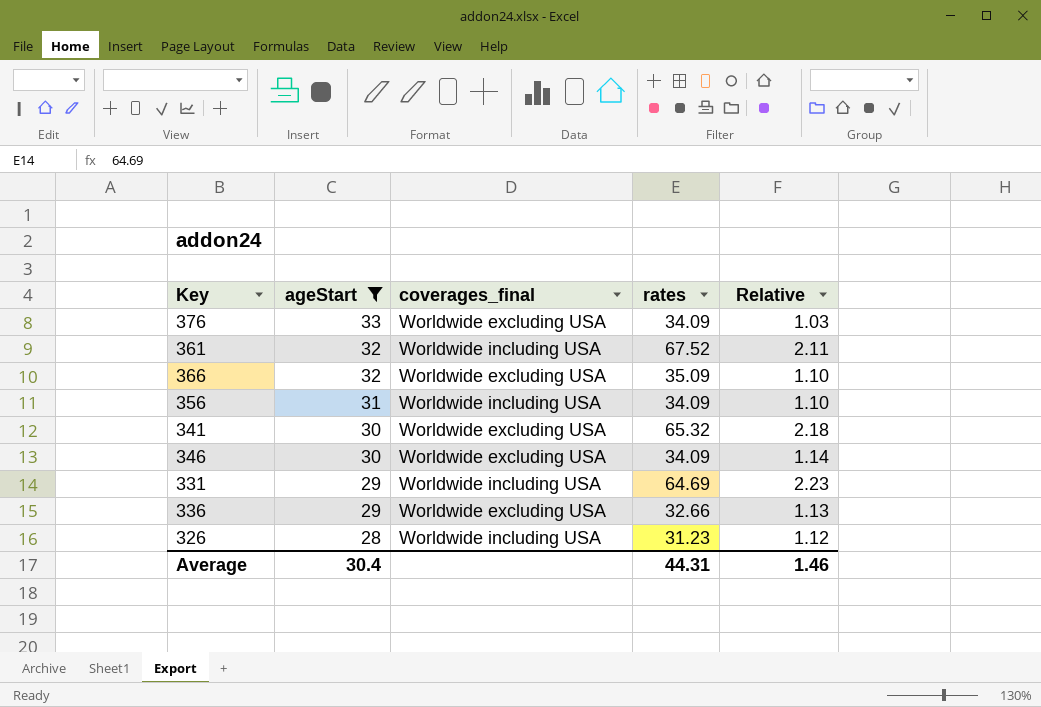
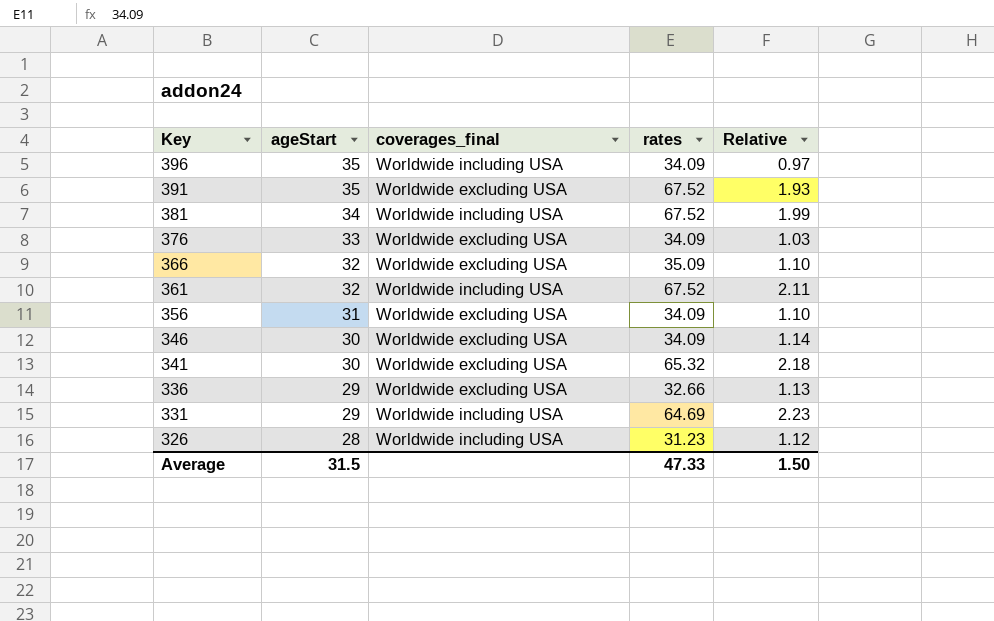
filter: ageStart <= 33 -> none
row order: ageStart descending -> Key descending
356 | coverages_final: Worldwide including USA -> Worldwide excluding USA
Average | ageStart: 30.4 -> 31.5
Average | rates: 44.31 -> 47.33
Average | Relative: 1.46 -> 1.50

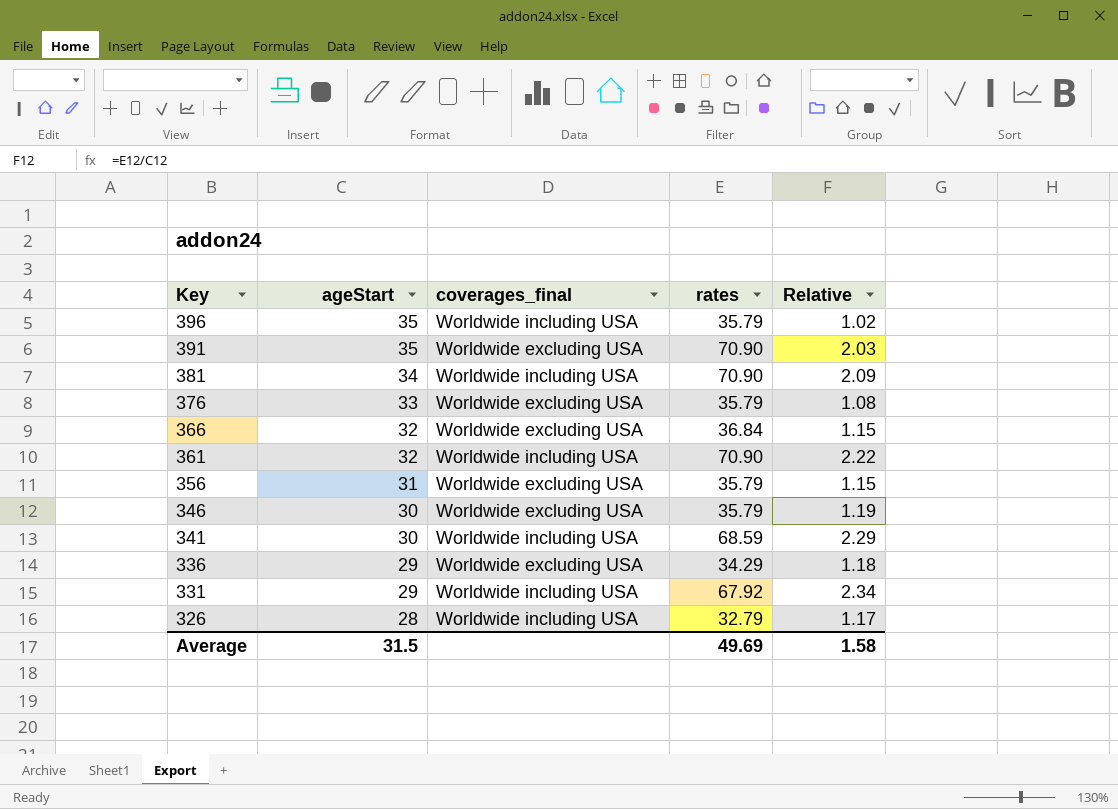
396 | rates: 34.09 -> 35.79
396 | Relative: 0.97 -> 1.02
391 | rates: 67.52 -> 70.90
391 | Relative: 1.93 -> 2.03
381 | rates: 67.52 -> 70.90
381 | Relative: 1.99 -> 2.09
376 | rates: 34.09 -> 35.79
376 | Relative: 1.03 -> 1.08
366 | rates: 35.09 -> 36.84
366 | Relative: 1.10 -> 1.15
361 | rates: 67.52 -> 70.90
361 | Relative: 2.11 -> 2.22
356 | rates: 34.09 -> 35.79
356 | Relative: 1.10 -> 1.15
346 | rates: 34.09 -> 35.79
346 | Relative: 1.14 -> 1.19
341 | coverages_final: Worldwide excluding USA -> Worldwide including USA
341 | rates: 65.32 -> 68.59
341 | Relative: 2.18 -> 2.29
336 | rates: 32.66 -> 34.29
336 | Relative: 1.13 -> 1.18
331 | rates: 64.69 -> 67.92
331 | Relative: 2.23 -> 2.34
326 | rates: 31.23 -> 32.79
326 | Relative: 1.12 -> 1.17
Average | rates: 47.33 -> 49.69
Average | Relative: 1.50 -> 1.58

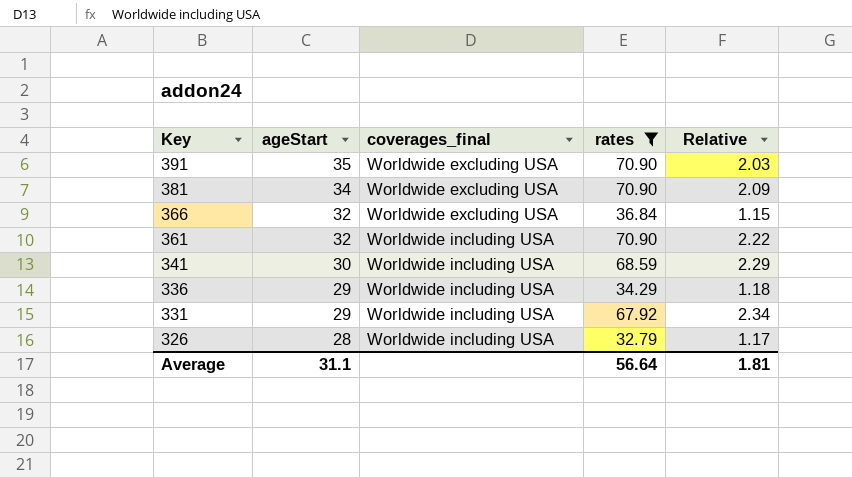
filter: none -> rates != 35.79
381 | coverages_final: Worldwide including USA -> Worldwide excluding USA
336 | coverages_final: Worldwide excluding USA -> Worldwide including USA
Average | ageStart: 31.5 -> 31.1
Average | rates: 49.69 -> 56.64
Average | Relative: 1.58 -> 1.81

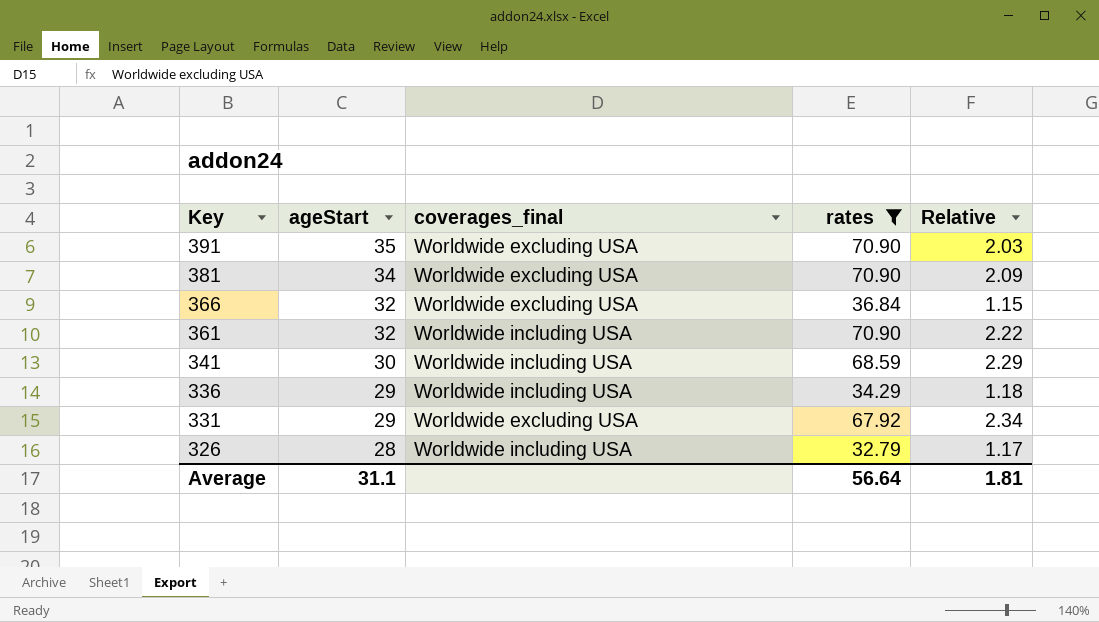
331 | coverages_final: Worldwide including USA -> Worldwide excluding USA

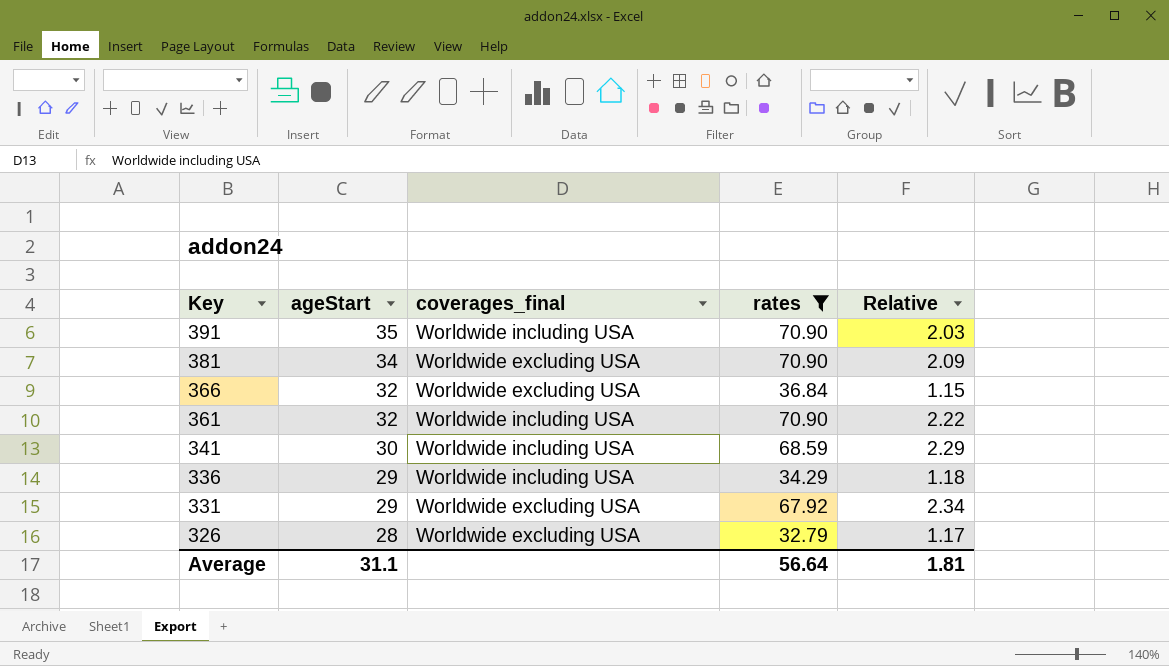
391 | coverages_final: Worldwide excluding USA -> Worldwide including USA
326 | coverages_final: Worldwide including USA -> Worldwide excluding USA

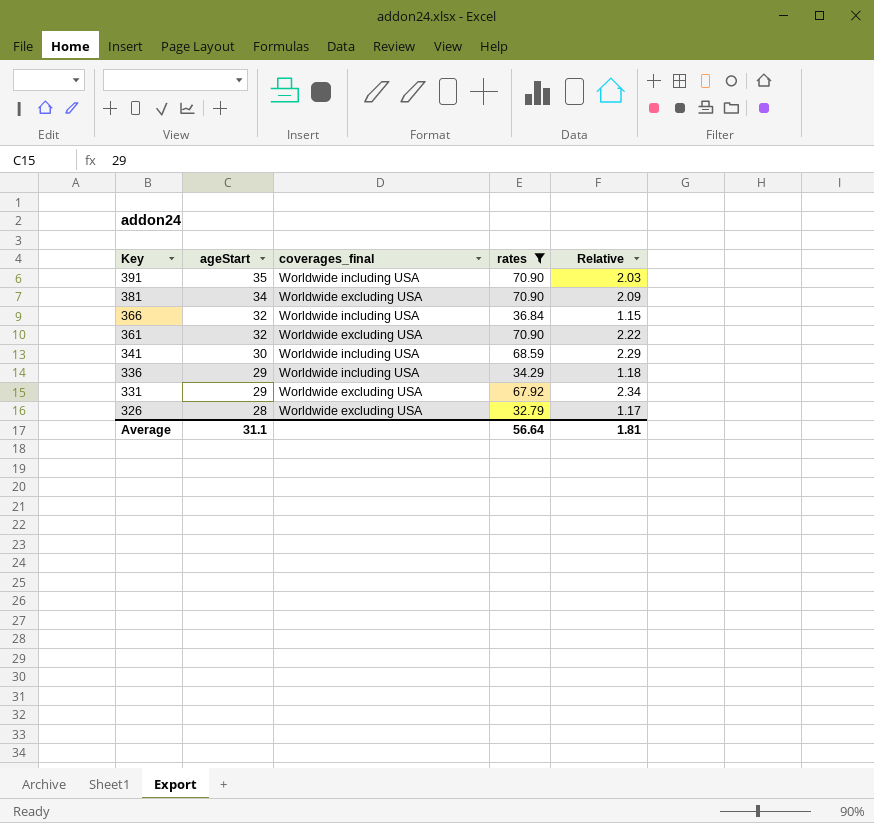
366 | coverages_final: Worldwide excluding USA -> Worldwide including USA
361 | coverages_final: Worldwide including USA -> Worldwide excluding USA

